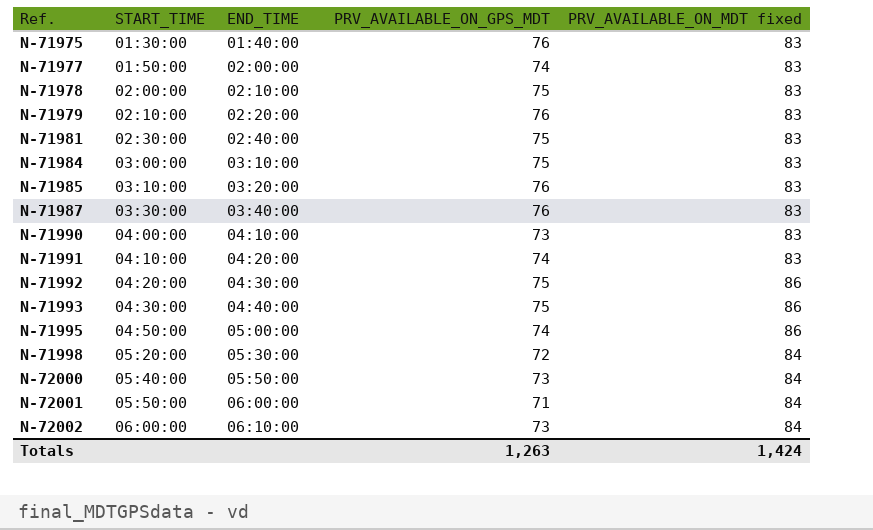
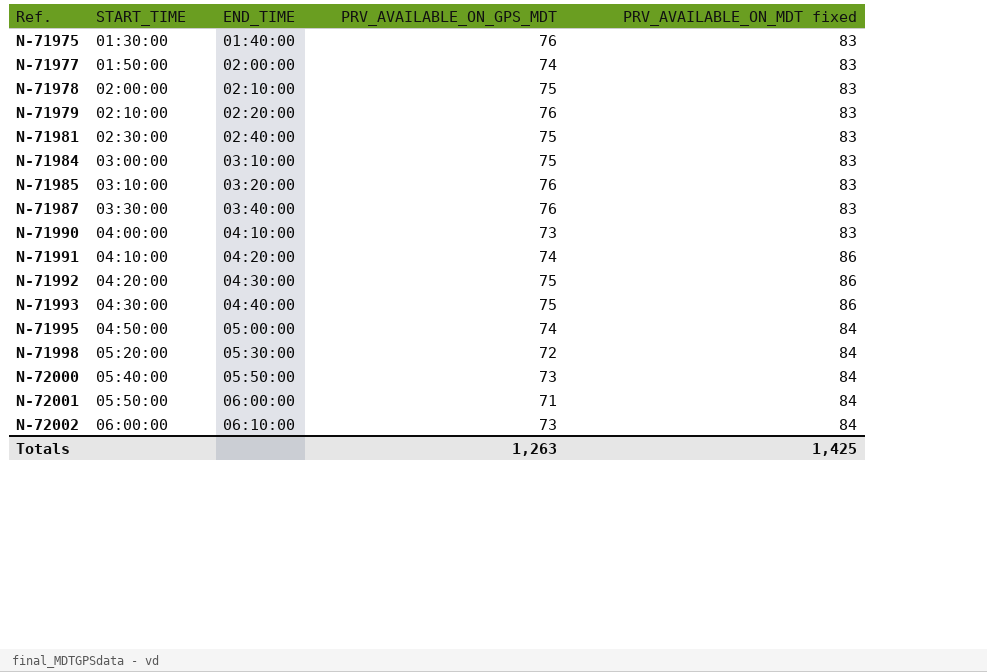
N-71991 | PRV_AVAILABLE_ON_MDT fixed: 83 -> 86
N-71995 | PRV_AVAILABLE_ON_MDT fixed: 86 -> 84
Totals | PRV_AVAILABLE_ON_MDT fixed: 1,424 -> 1,425

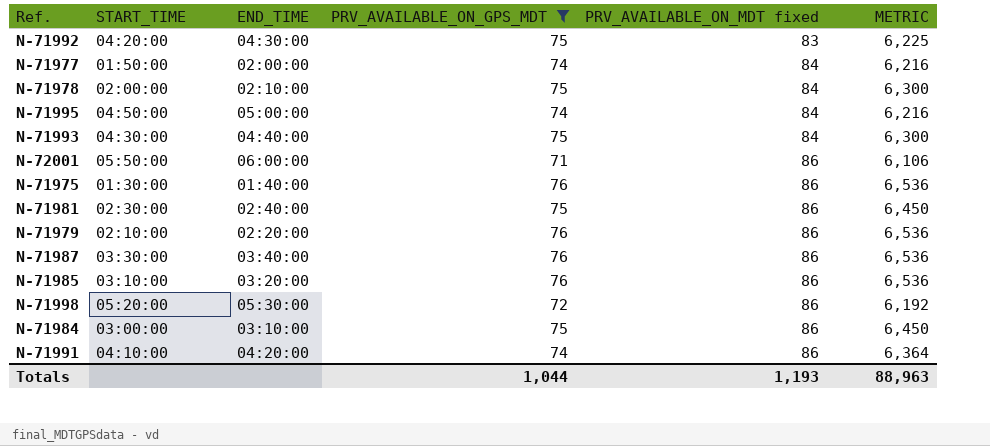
filter: none -> PRV_AVAILABLE_ON_GPS_MDT != 73
row order: Ref. ascending -> PRV_AVAILABLE_ON_MDT fixed ascending
column METRIC | formula: none -> [PRV_AVAILABLE_ON_GPS_MDT] * [PRV_AVAILABLE_ON_MDT fixed]
N-71992 | PRV_AVAILABLE_ON_MDT fixed: 86 -> 83
N-71977 | PRV_AVAILABLE_ON_MDT fixed: 83 -> 84
N-71978 | PRV_AVAILABLE_ON_MDT fixed: 83 -> 84
N-71993 | PRV_AVAILABLE_ON_MDT fixed: 86 -> 84
N-72001 | PRV_AVAILABLE_ON_MDT fixed: 84 -> 86
N-71975 | PRV_AVAILABLE_ON_MDT fixed: 83 -> 86
N-71981 | PRV_AVAILABLE_ON_MDT fixed: 83 -> 86
N-71979 | PRV_AVAILABLE_ON_MDT fixed: 83 -> 86
N-71987 | PRV_AVAILABLE_ON_MDT fixed: 83 -> 86
N-71985 | PRV_AVAILABLE_ON_MDT fixed: 83 -> 86
N-71998 | PRV_AVAILABLE_ON_MDT fixed: 84 -> 86
N-71984 | PRV_AVAILABLE_ON_MDT fixed: 83 -> 86
Totals | PRV_AVAILABLE_ON_GPS_MDT: 1,263 -> 1,044
Totals | PRV_AVAILABLE_ON_MDT fixed: 1,425 -> 1,193

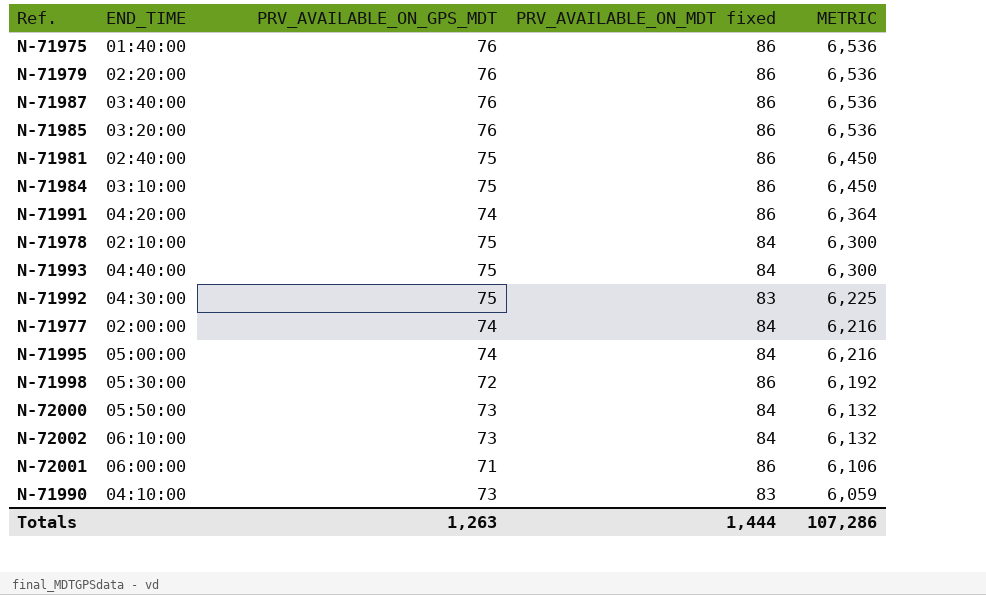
filter: PRV_AVAILABLE_ON_GPS_MDT != 73 -> none
row order: PRV_AVAILABLE_ON_MDT fixed ascending -> METRIC descending
column START_TIME | position: 2 -> none
Totals | PRV_AVAILABLE_ON_GPS_MDT: 1,044 -> 1,263
Totals | PRV_AVAILABLE_ON_MDT fixed: 1,193 -> 1,444
Totals | METRIC: 88,963 -> 107,286

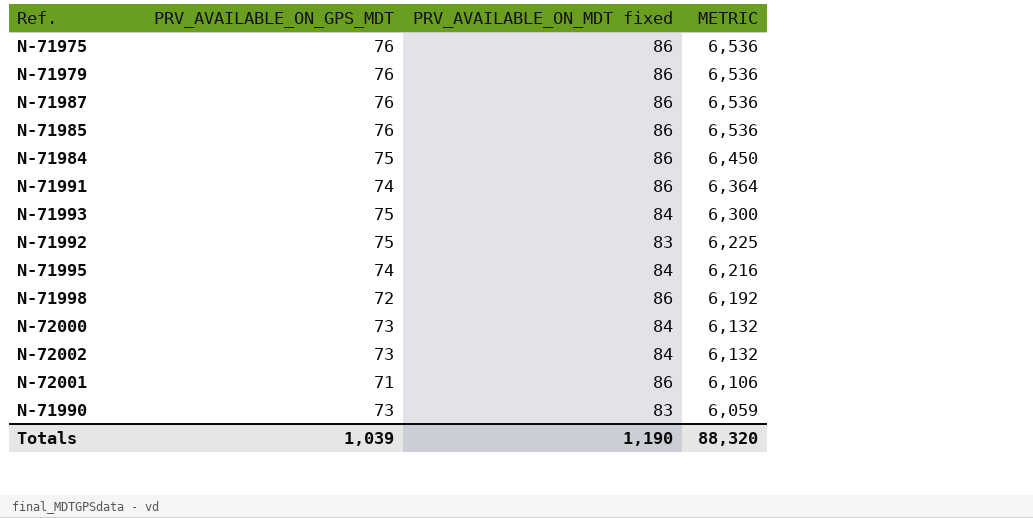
column END_TIME | position: 2 -> none
row N-71981: 02:40:00 | 75 | 86 | 6,450 -> none
row N-71978: 02:10:00 | 75 | 84 | 6,300 -> none
row N-71977: 02:00:00 | 74 | 84 | 6,216 -> none
Totals | PRV_AVAILABLE_ON_GPS_MDT: 1,263 -> 1,039
Totals | PRV_AVAILABLE_ON_MDT fixed: 1,444 -> 1,190
Totals | METRIC: 107,286 -> 88,320

